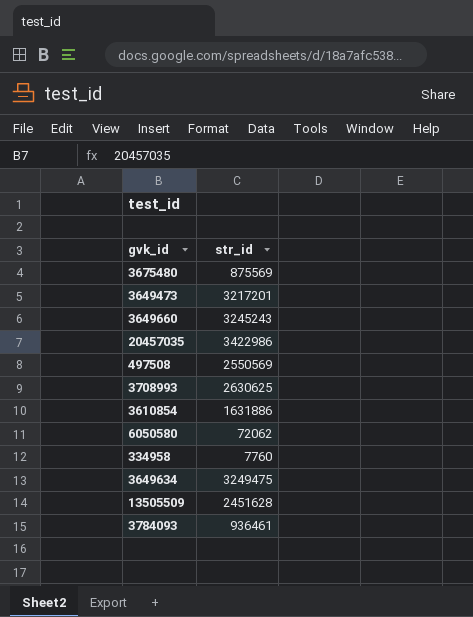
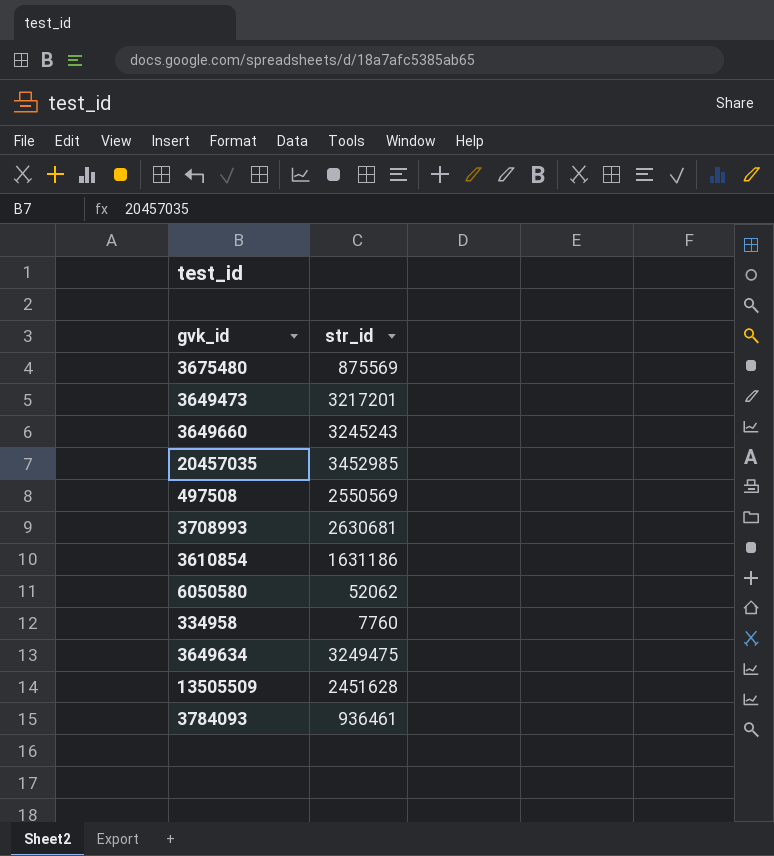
20457035 | str_id: 3422986 -> 3452985
3708993 | str_id: 2630625 -> 2630681
3610854 | str_id: 1631886 -> 1631186
6050580 | str_id: 72062 -> 52062

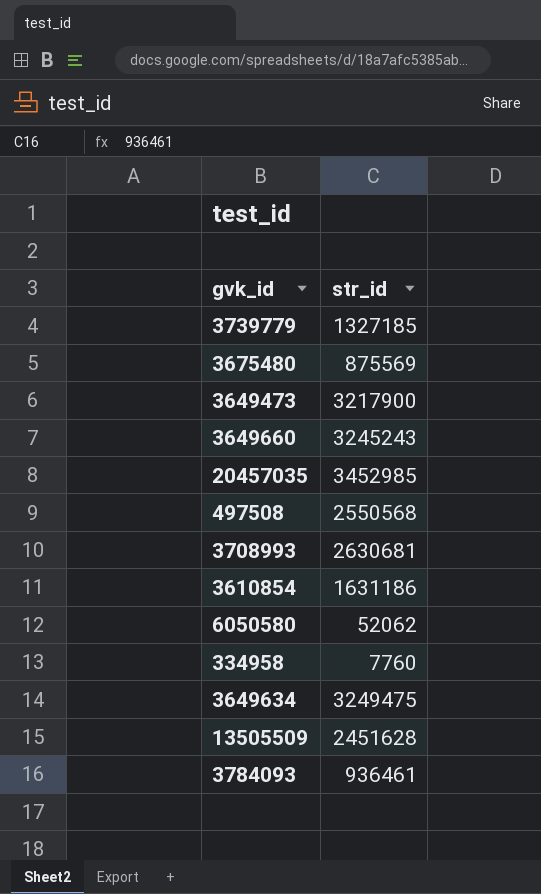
row 3739779: none -> 1327185
3649473 | str_id: 3217201 -> 3217900
497508 | str_id: 2550569 -> 2550568

